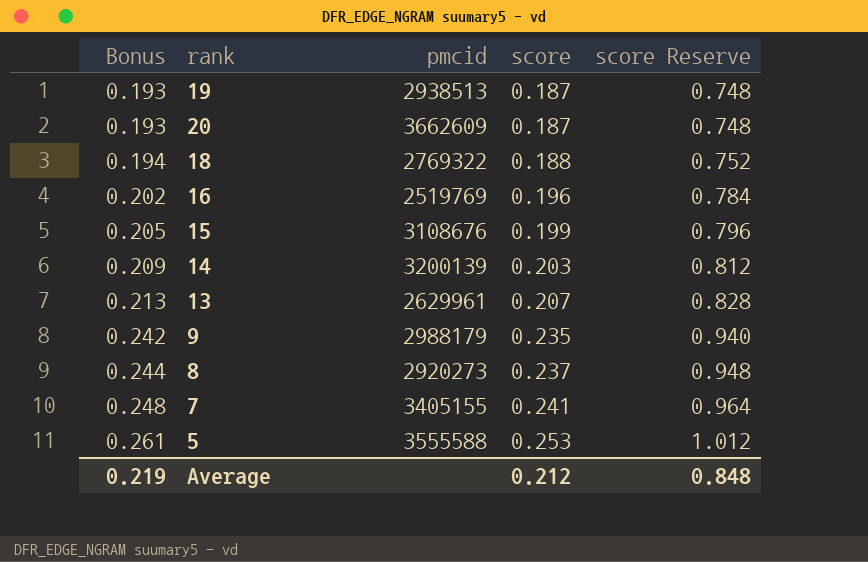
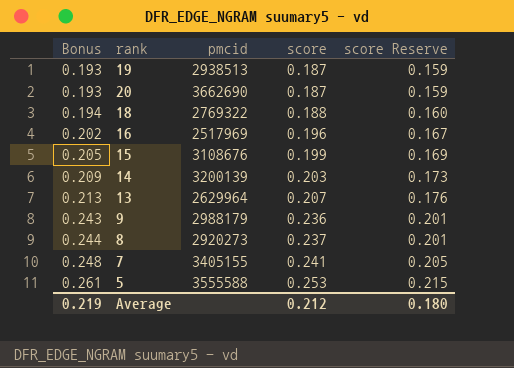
column score Reserve | formula: [score] * 4 -> [score] * 0.85
20 | pmcid: 3662609 -> 3662690
16 | pmcid: 2519769 -> 2517969
13 | pmcid: 2629961 -> 2629964
9 | Bonus: 0.242 -> 0.243
9 | score: 0.235 -> 0.236
Average | score Reserve: 0.848 -> 0.180

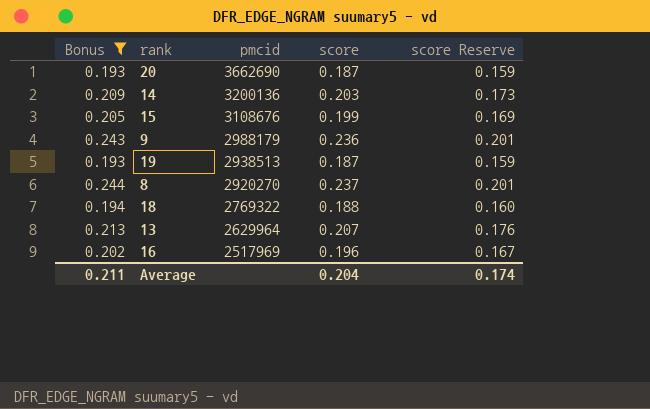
filter: none -> Bonus <= 0.244
row order: Bonus ascending -> pmcid descending
14 | pmcid: 3200139 -> 3200136
8 | pmcid: 2920273 -> 2920270
Average | Bonus: 0.219 -> 0.211
Average | score: 0.212 -> 0.204
Average | score Reserve: 0.180 -> 0.174

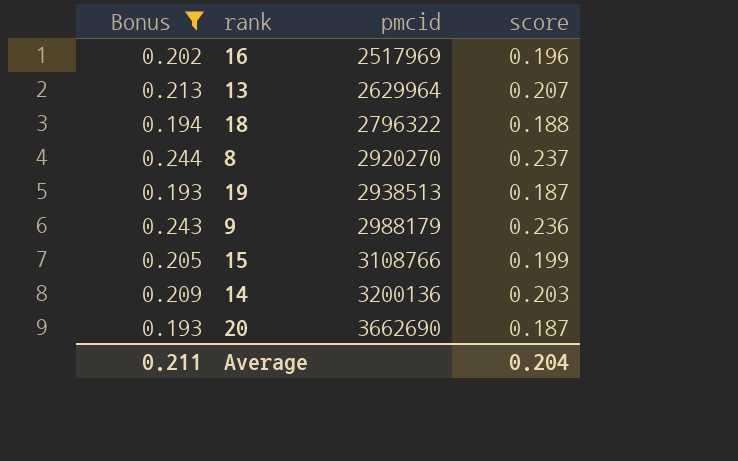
row order: pmcid descending -> pmcid ascending
column score Reserve | formula: [score] * 0.85 -> none
18 | pmcid: 2769322 -> 2796322
15 | pmcid: 3108676 -> 3108766

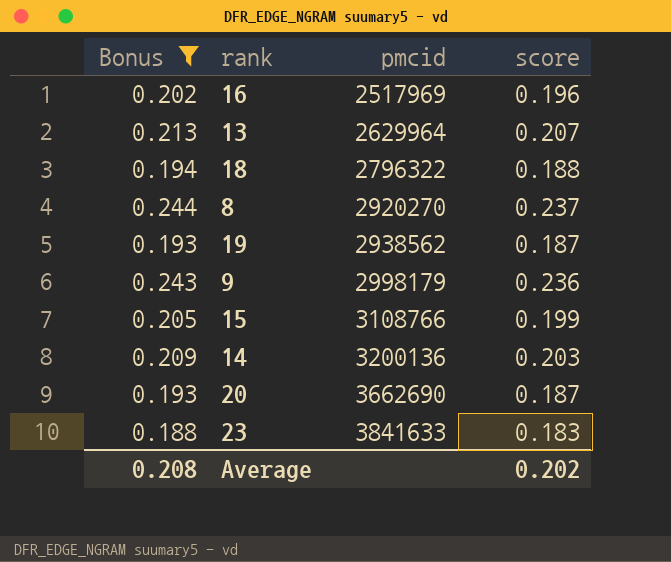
19 | pmcid: 2938513 -> 2938562
9 | pmcid: 2988179 -> 2998179
row 23: none -> 0.188 | 3841633 | 0.183
Average | Bonus: 0.211 -> 0.208
Average | score: 0.204 -> 0.202

